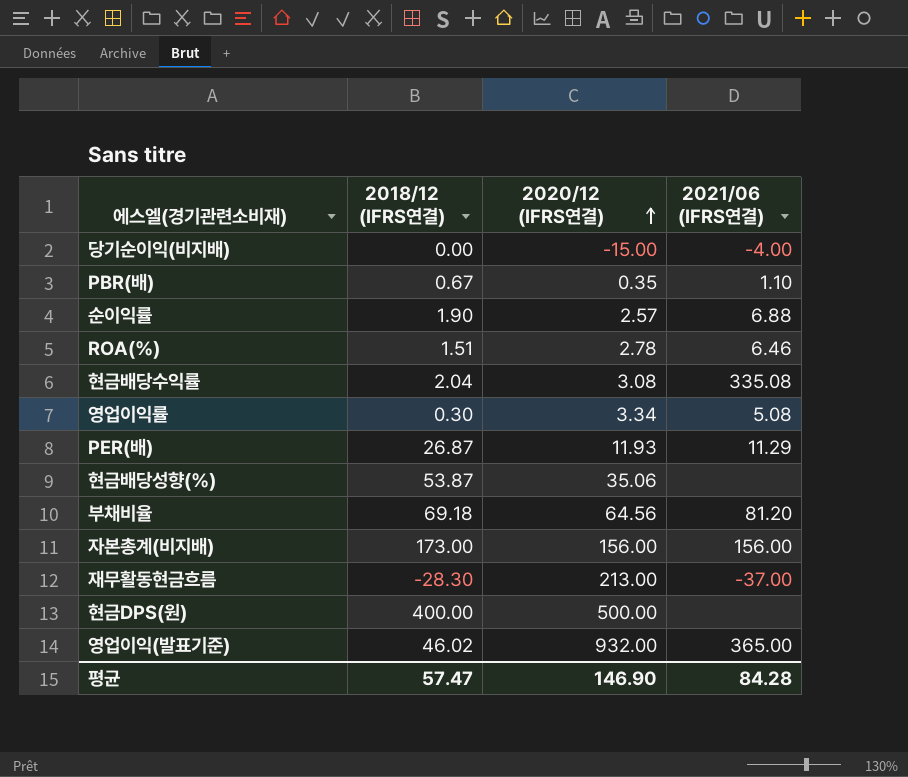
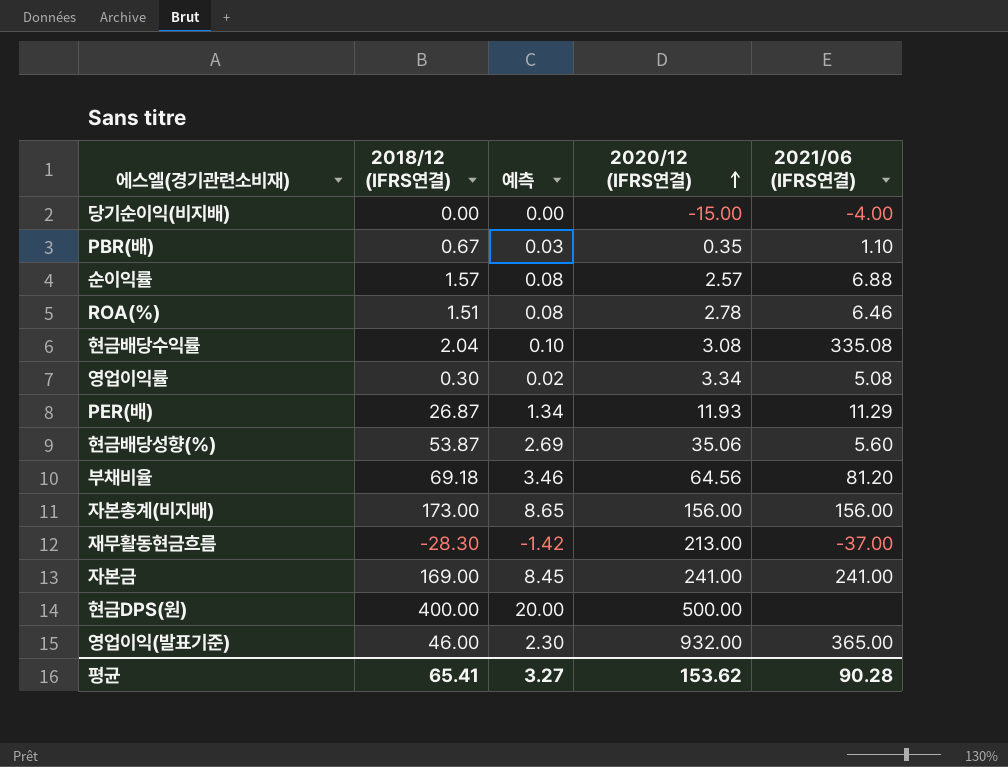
column 예측 | formula: none -> [2018/12 (IFRS연결)] * 0.05
순이익률 | 2018/12 (IFRS연결): 1.90 -> 1.57
현금배당성향(%) | 2021/06 (IFRS연결): none -> 5.60
row 자본금: none -> 169.00 | 8.45 | 241.00 | 241.00
영업이익(발표기준) | 2018/12 (IFRS연결): 46.02 -> 46.00
평균 | 2018/12 (IFRS연결): 57.47 -> 65.41
평균 | 2020/12 (IFRS연결): 146.90 -> 153.62
평균 | 2021/06 (IFRS연결): 84.28 -> 90.28

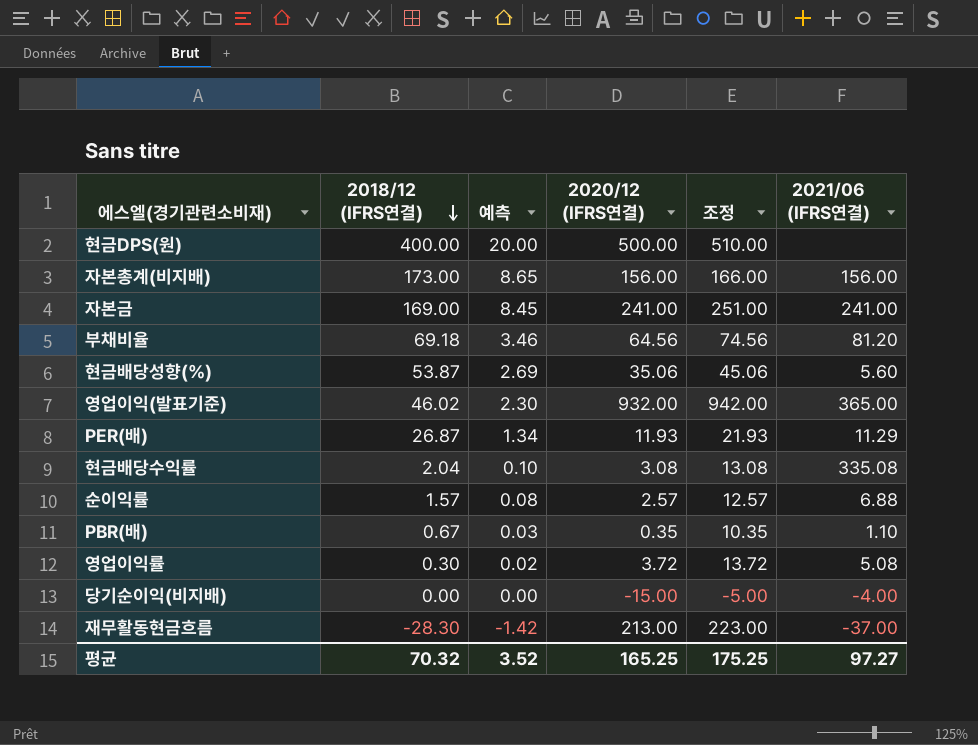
row order: 2020/12 (IFRS연결) ascending -> 2018/12 (IFRS연결) descending
column 조정 | formula: none -> [2020/12 (IFRS연결)] + 10
row ROA(%): 1.51 | 0.08 | 2.78 | 6.46 -> none
영업이익(발표기준) | 2018/12 (IFRS연결): 46.00 -> 46.02
영업이익률 | 2020/12 (IFRS연결): 3.34 -> 3.72
평균 | 2018/12 (IFRS연결): 65.41 -> 70.32
평균 | 예측: 3.27 -> 3.52
평균 | 2020/12 (IFRS연결): 153.62 -> 165.25
평균 | 2021/06 (IFRS연결): 90.28 -> 97.27

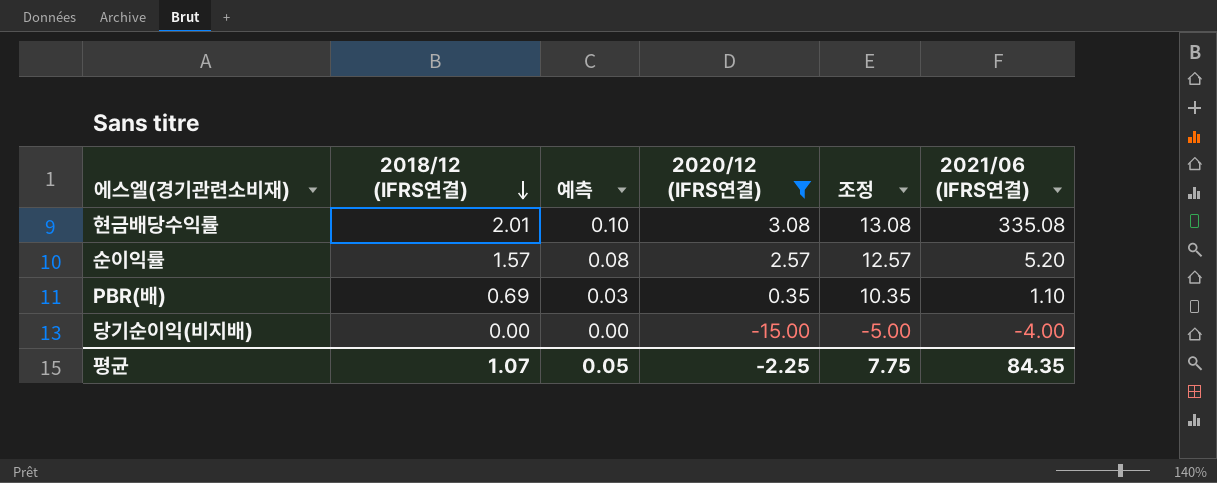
filter: none -> 2020/12 (IFRS연결) <= 3.08
현금배당수익률 | 2018/12 (IFRS연결): 2.04 -> 2.01
순이익률 | 2021/06 (IFRS연결): 6.88 -> 5.20
PBR(배) | 2018/12 (IFRS연결): 0.67 -> 0.69
평균 | 2018/12 (IFRS연결): 70.32 -> 1.07
평균 | 예측: 3.52 -> 0.05
평균 | 2020/12 (IFRS연결): 165.25 -> -2.25
평균 | 조정: 175.25 -> 7.75
평균 | 2021/06 (IFRS연결): 97.27 -> 84.35

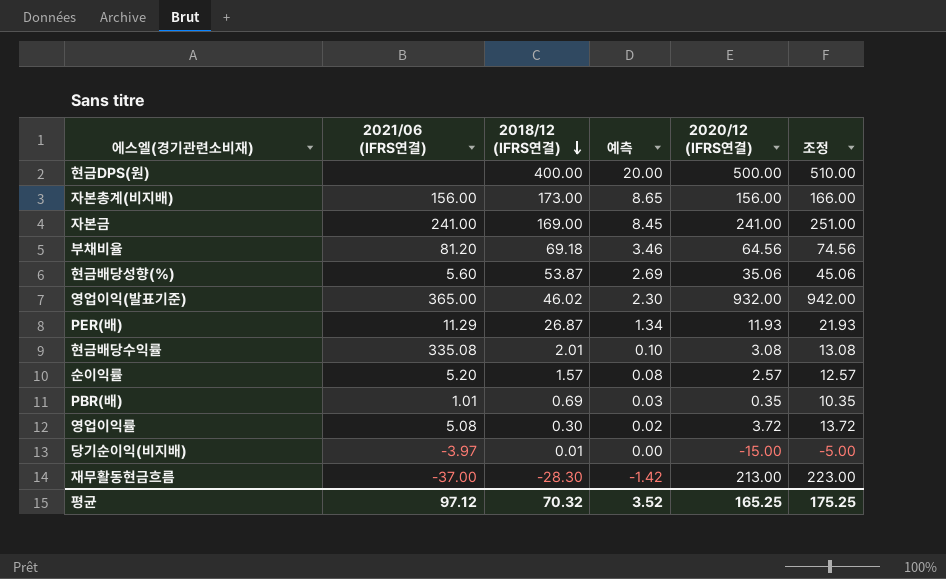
filter: 2020/12 (IFRS연결) <= 3.08 -> none
column 2021/06 (IFRS연결) | position: 6 -> 2
PBR(배) | 2021/06 (IFRS연결): 1.10 -> 1.01
당기순이익(비지배) | 2021/06 (IFRS연결): -4.00 -> -3.97
당기순이익(비지배) | 2018/12 (IFRS연결): 0.00 -> 0.01
평균 | 2021/06 (IFRS연결): 84.35 -> 97.12
평균 | 2018/12 (IFRS연결): 1.07 -> 70.32
평균 | 예측: 0.05 -> 3.52
평균 | 2020/12 (IFRS연결): -2.25 -> 165.25
평균 | 조정: 7.75 -> 175.25

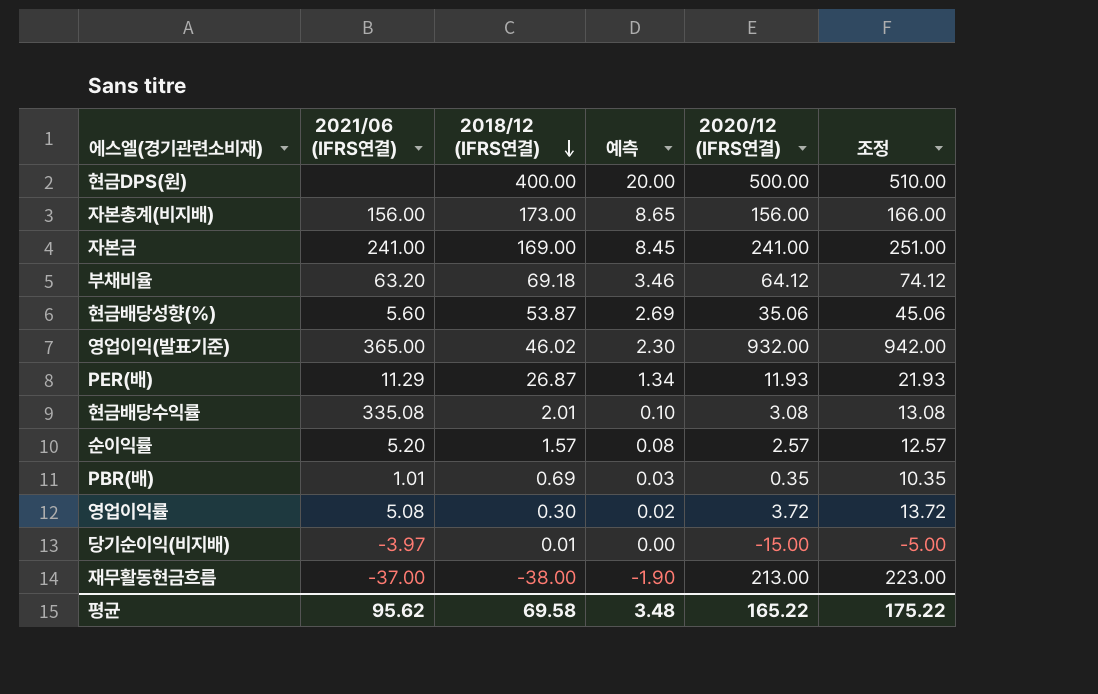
부채비율 | 2021/06 (IFRS연결): 81.20 -> 63.20
부채비율 | 2020/12 (IFRS연결): 64.56 -> 64.12
부채비율 | 조정: 74.56 -> 74.12
재무활동현금흐름 | 2018/12 (IFRS연결): -28.30 -> -38.00
재무활동현금흐름 | 예측: -1.42 -> -1.90
평균 | 2021/06 (IFRS연결): 97.12 -> 95.62
평균 | 2018/12 (IFRS연결): 70.32 -> 69.58
평균 | 예측: 3.52 -> 3.48
평균 | 2020/12 (IFRS연결): 165.25 -> 165.22
평균 | 조정: 175.25 -> 175.22

